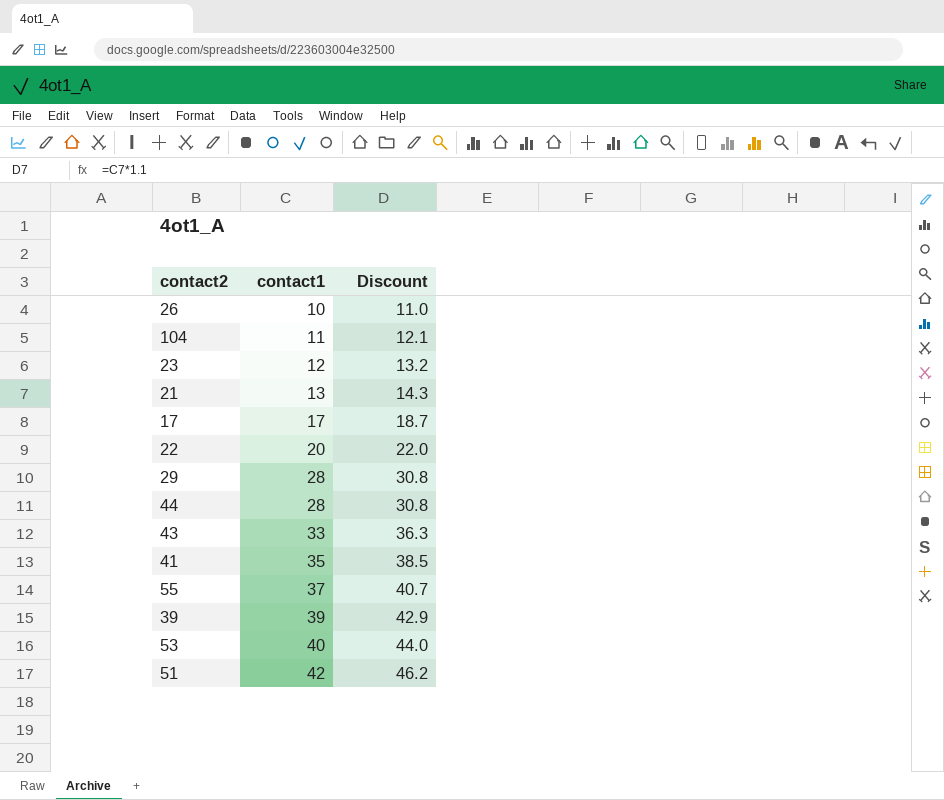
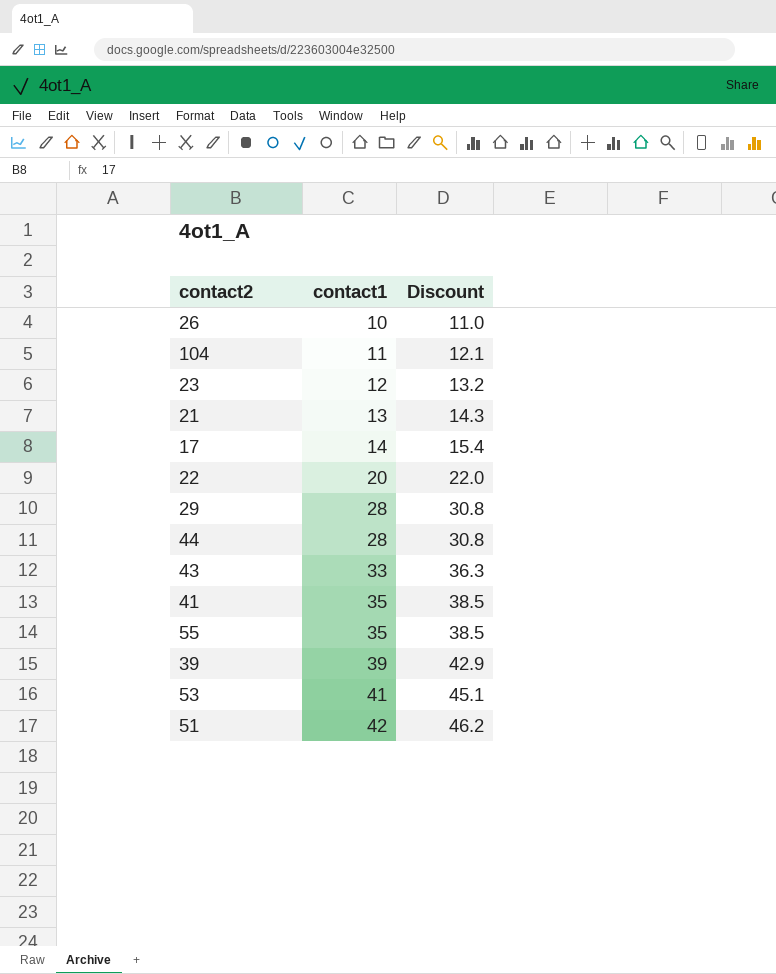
17 | contact1: 17 -> 14
17 | Discount: 18.7 -> 15.4
55 | contact1: 37 -> 35
55 | Discount: 40.7 -> 38.5
53 | contact1: 40 -> 41
53 | Discount: 44.0 -> 45.1

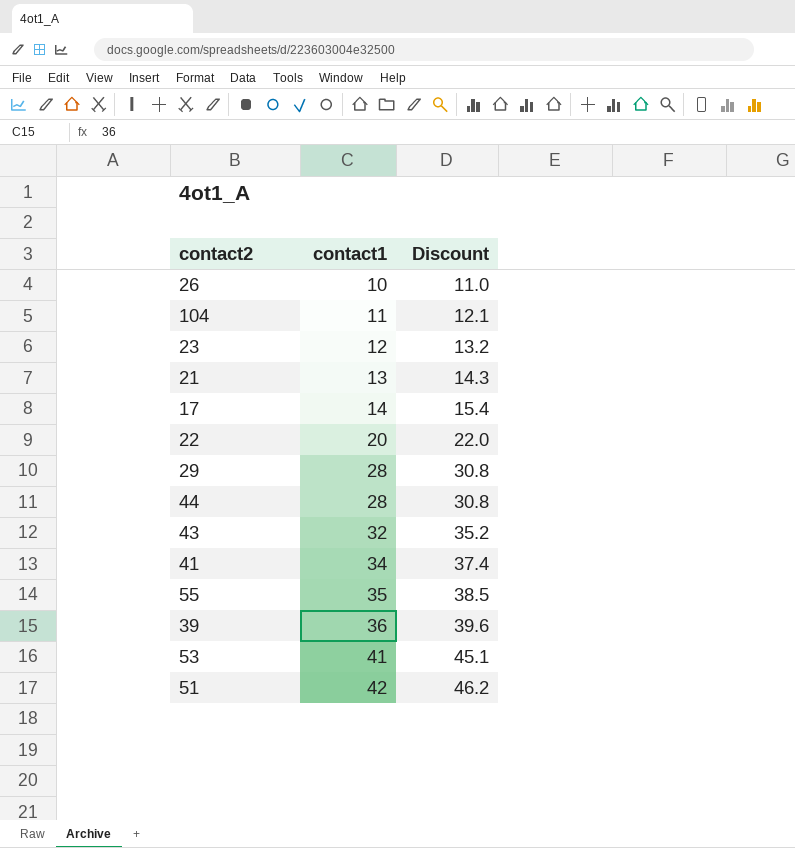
43 | contact1: 33 -> 32
43 | Discount: 36.3 -> 35.2
41 | contact1: 35 -> 34
41 | Discount: 38.5 -> 37.4
39 | contact1: 39 -> 36
39 | Discount: 42.9 -> 39.6

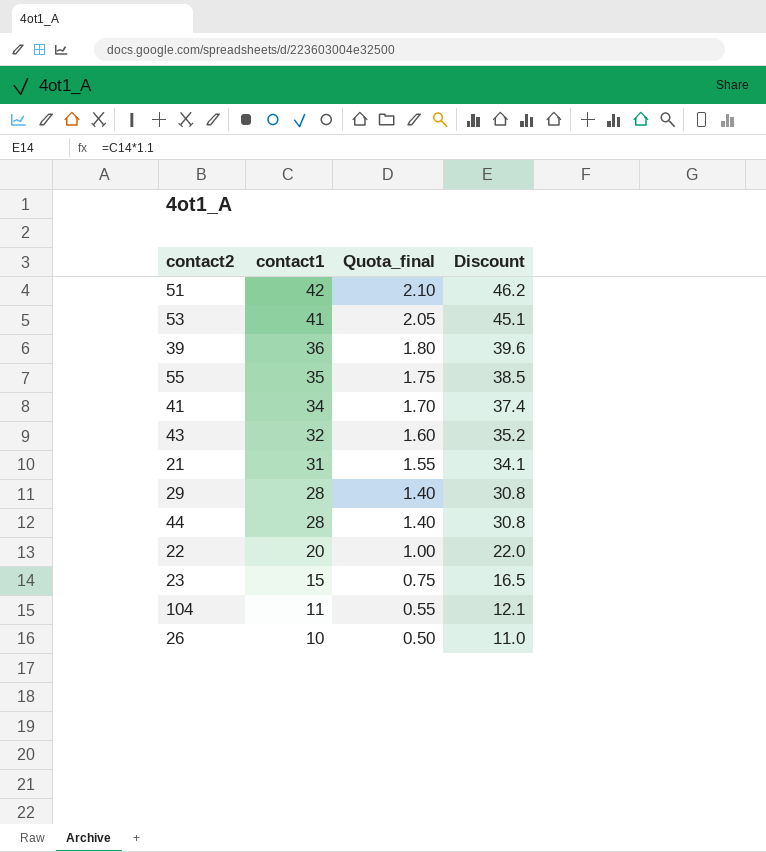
row order: contact1 ascending -> contact1 descending
column Quota_final | formula: none -> [contact1] * 0.05
row 17: 14 | 15.4 -> none
21 | contact1: 13 -> 31
21 | Discount: 14.3 -> 34.1
23 | contact1: 12 -> 15
23 | Discount: 13.2 -> 16.5

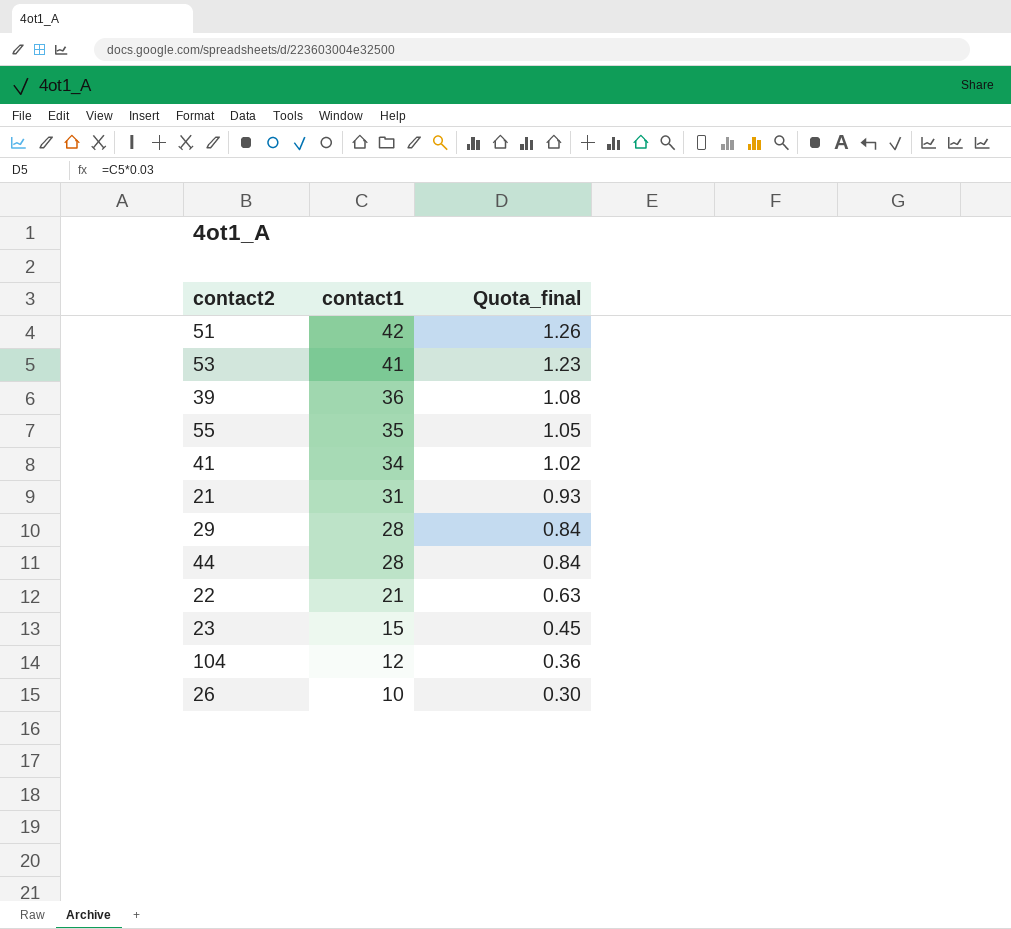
column Discount | formula: [contact1] * 1.1 -> none
column Quota_final | formula: [contact1] * 0.05 -> [contact1] * 0.03
row 43: 32 | 1.60 | 35.2 -> none
22 | contact1: 20 -> 21
104 | contact1: 11 -> 12

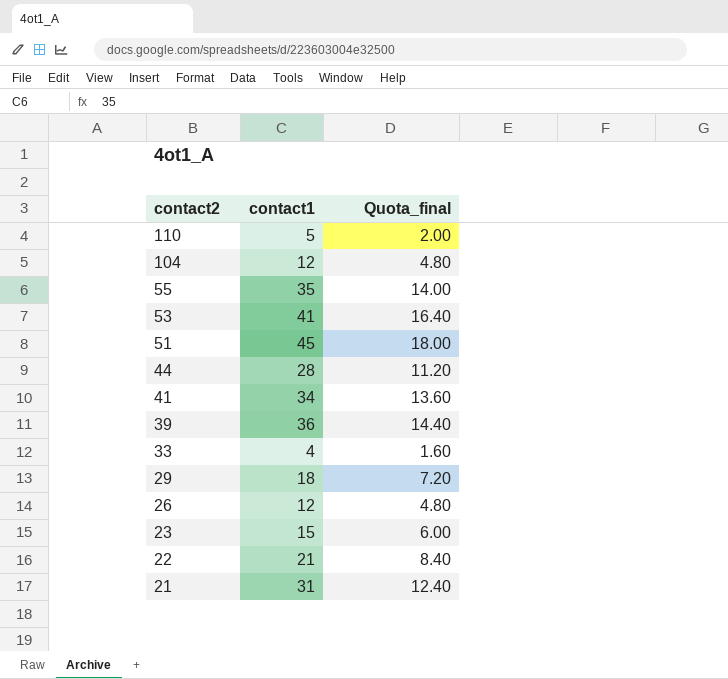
row order: contact1 descending -> contact2 descending
column Quota_final | formula: [contact1] * 0.03 -> [contact1] * 0.4
row 110: none -> 5 | 2.00
51 | contact1: 42 -> 45
row 33: none -> 4 | 1.60
29 | contact1: 28 -> 18
26 | contact1: 10 -> 12

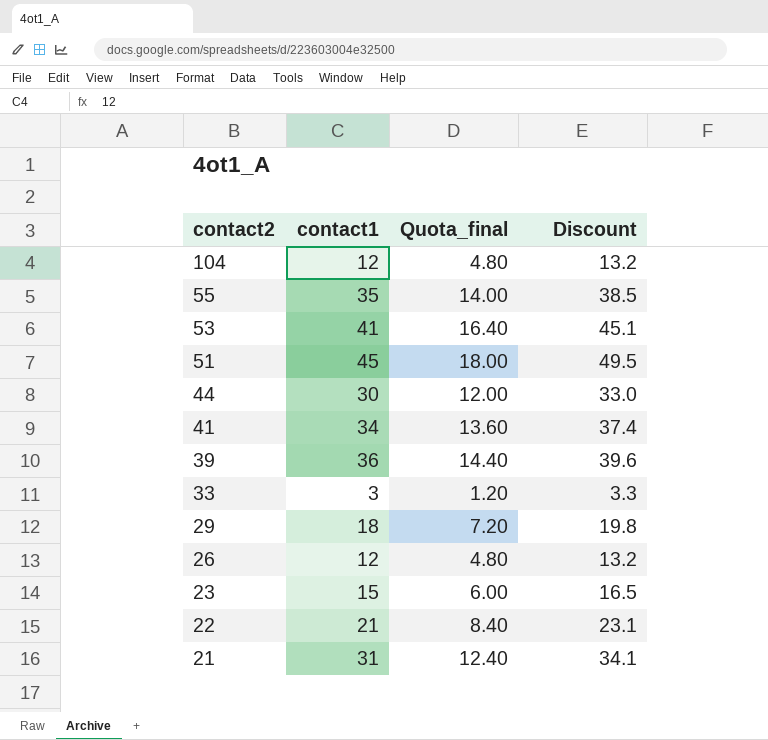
column Discount | formula: none -> [contact1] * 1.1
row 110: 5 | 2.00 -> none
44 | contact1: 28 -> 30
44 | Quota_final: 11.20 -> 12.00
33 | contact1: 4 -> 3
33 | Quota_final: 1.60 -> 1.20

